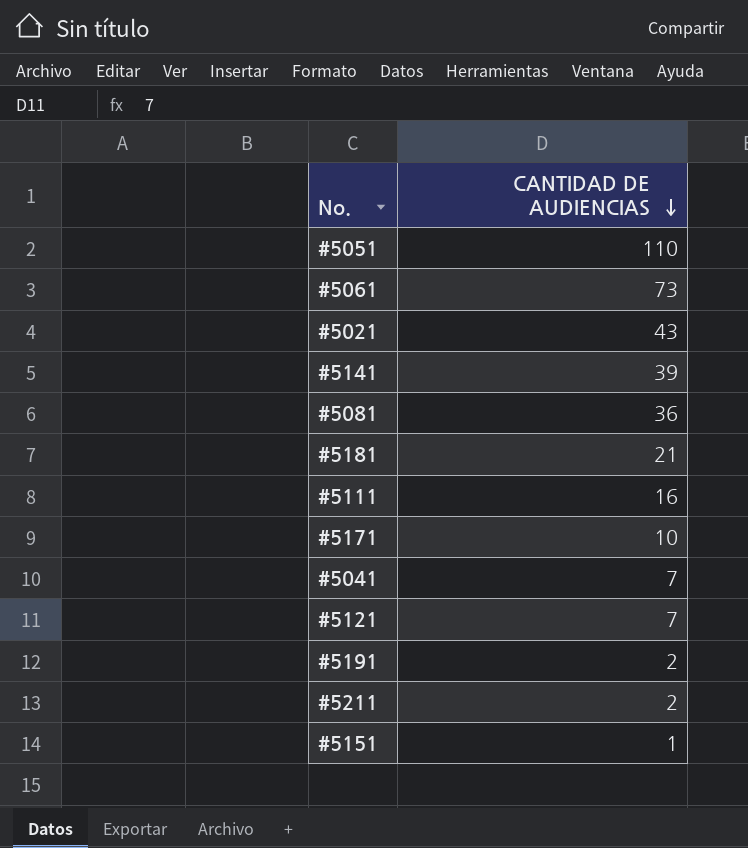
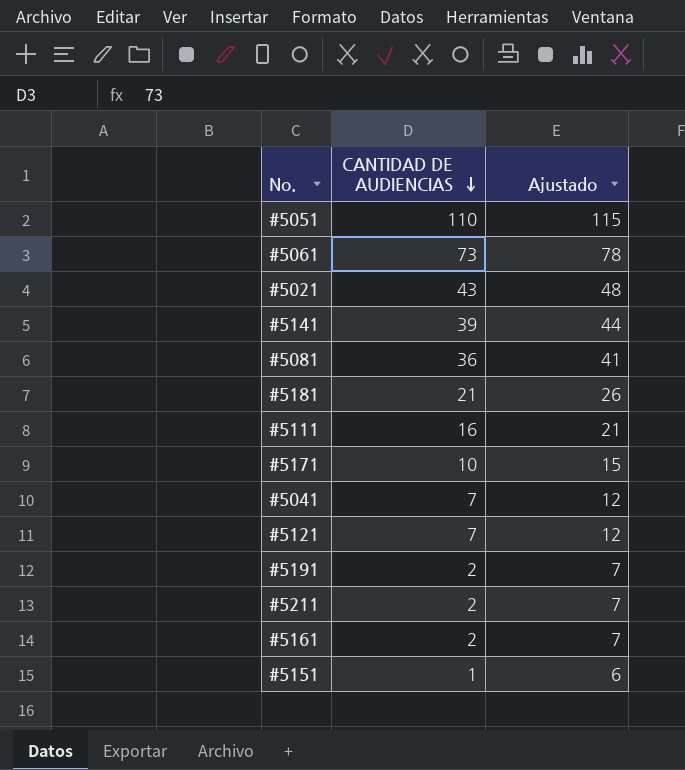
column Ajustado | formula: none -> [CANTIDAD DE AUDIENCIAS] + 5
row #5161: none -> 2 | 7

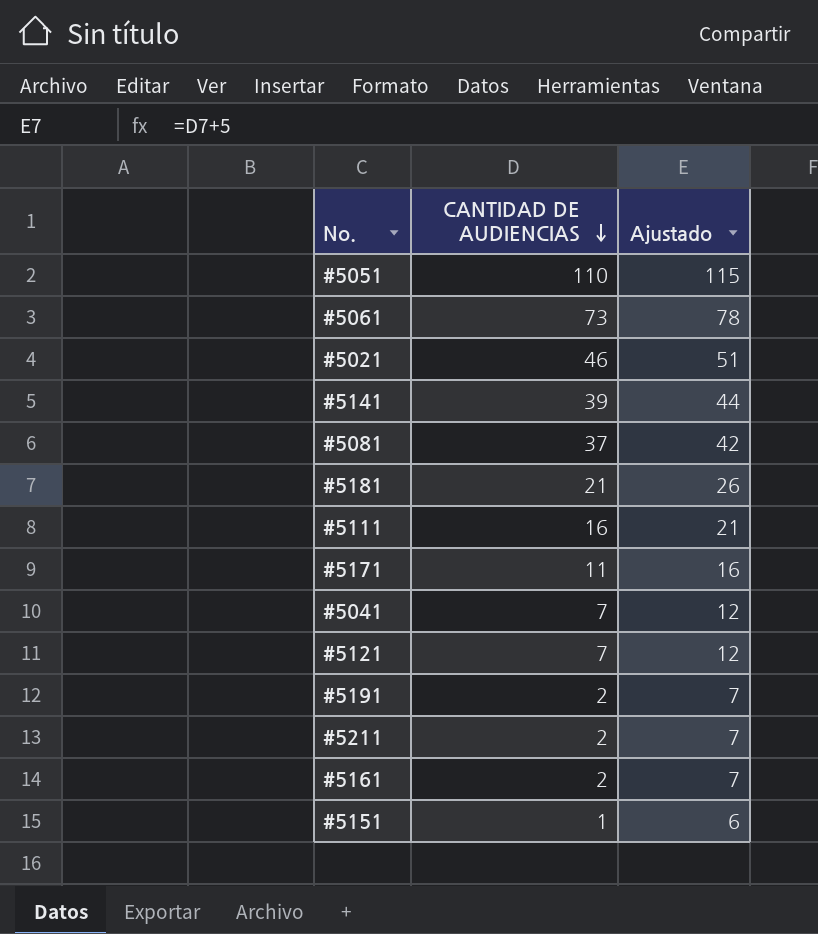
#5021 | CANTIDAD DE AUDIENCIAS: 43 -> 46
#5021 | Ajustado: 48 -> 51
#5081 | CANTIDAD DE AUDIENCIAS: 36 -> 37
#5081 | Ajustado: 41 -> 42
#5171 | CANTIDAD DE AUDIENCIAS: 10 -> 11
#5171 | Ajustado: 15 -> 16

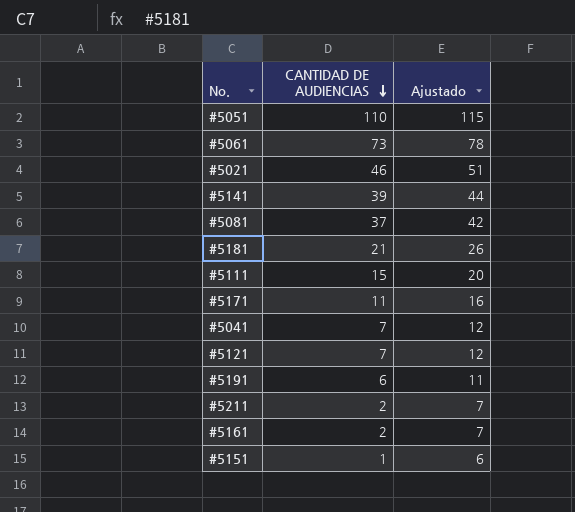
#5111 | CANTIDAD DE AUDIENCIAS: 16 -> 15
#5111 | Ajustado: 21 -> 20
#5191 | CANTIDAD DE AUDIENCIAS: 2 -> 6
#5191 | Ajustado: 7 -> 11

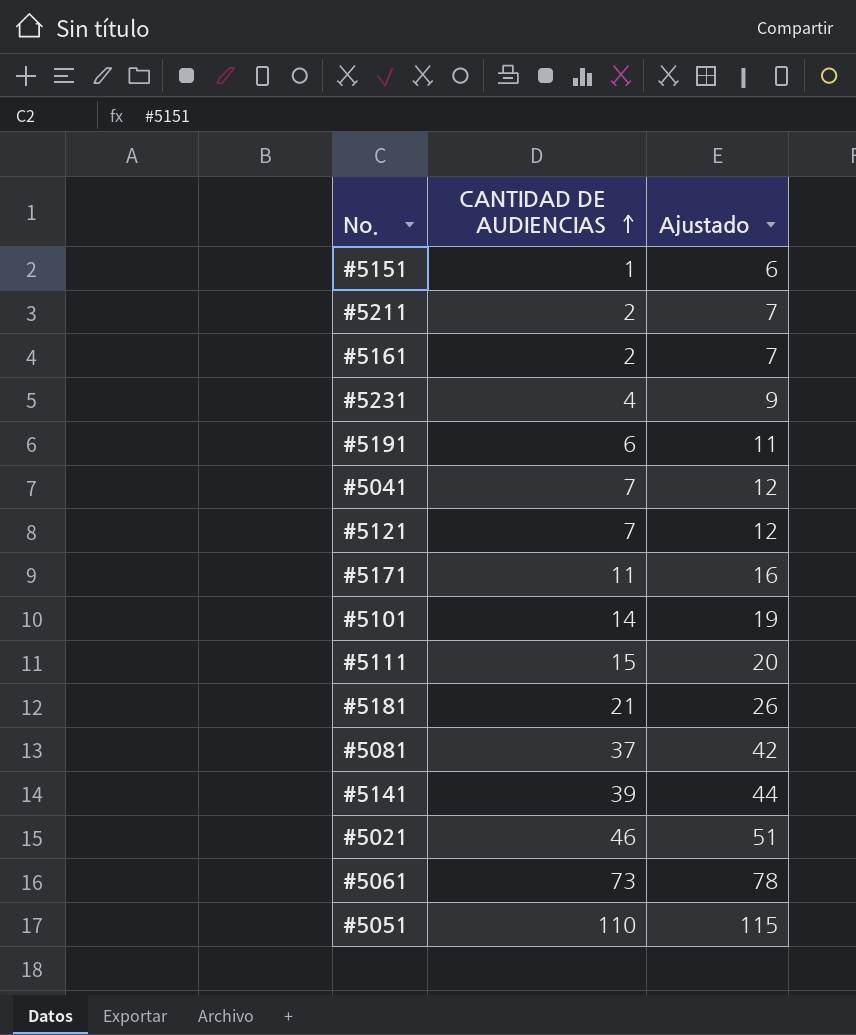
row order: CANTIDAD DE AUDIENCIAS descending -> CANTIDAD DE AUDIENCIAS ascending
row #5231: none -> 4 | 9
row #5101: none -> 14 | 19

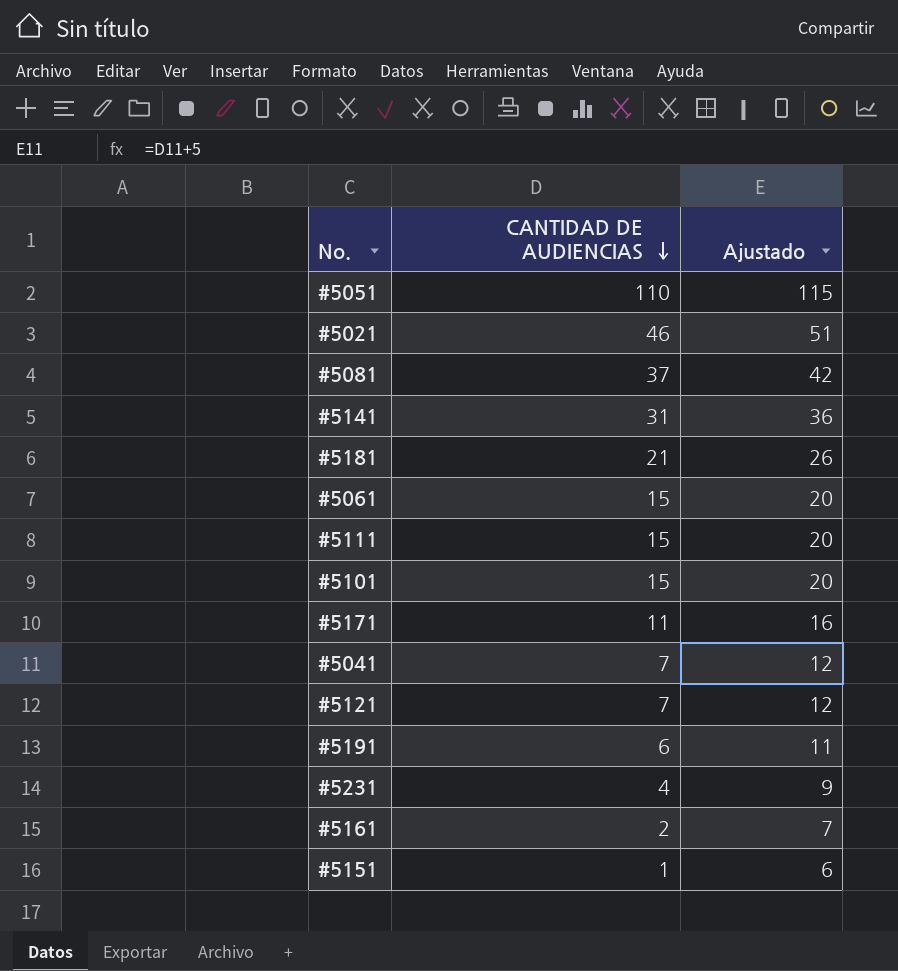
row order: CANTIDAD DE AUDIENCIAS ascending -> CANTIDAD DE AUDIENCIAS descending
row #5211: 2 | 7 -> none
#5141 | CANTIDAD DE AUDIENCIAS: 39 -> 31
#5141 | Ajustado: 44 -> 36
#5061 | CANTIDAD DE AUDIENCIAS: 73 -> 15
#5061 | Ajustado: 78 -> 20
#5101 | CANTIDAD DE AUDIENCIAS: 14 -> 15
#5101 | Ajustado: 19 -> 20

